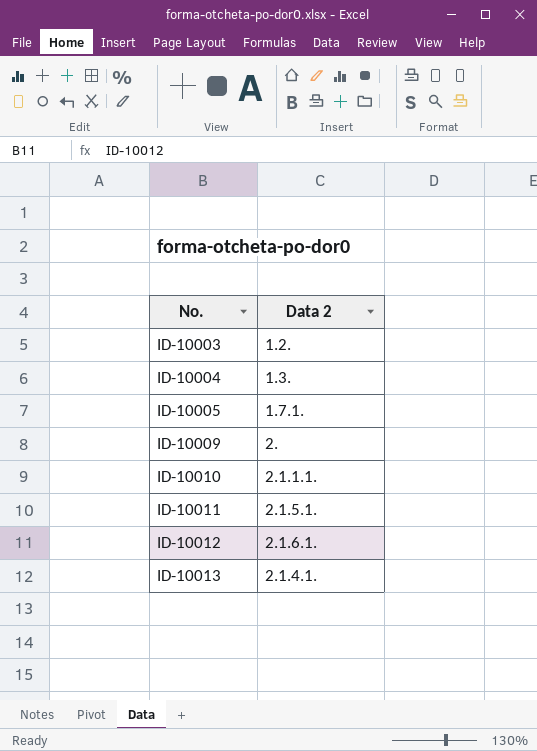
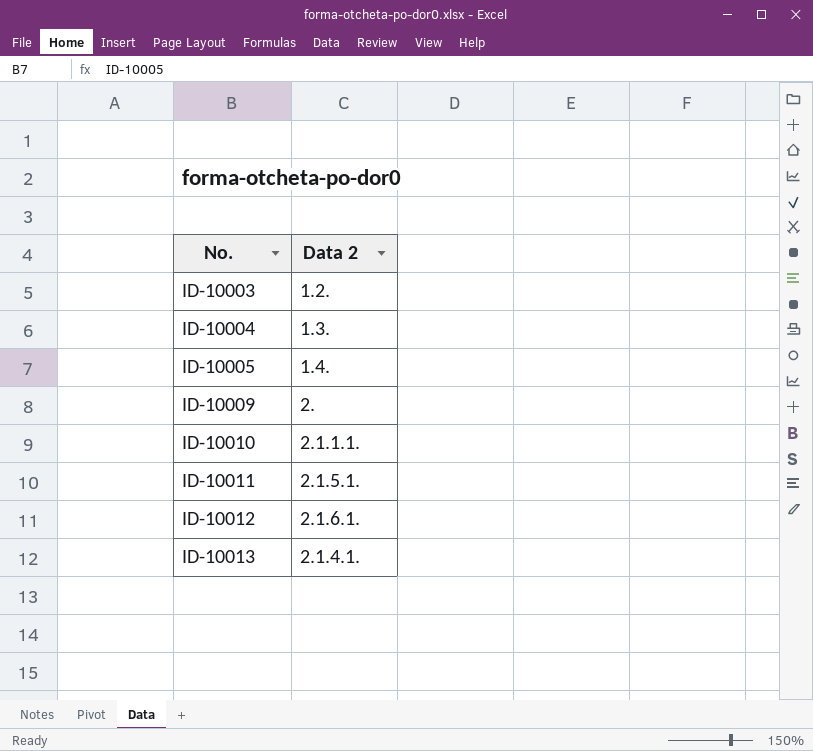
ID-10005 | Data 2: 1.7.1. -> 1.4.

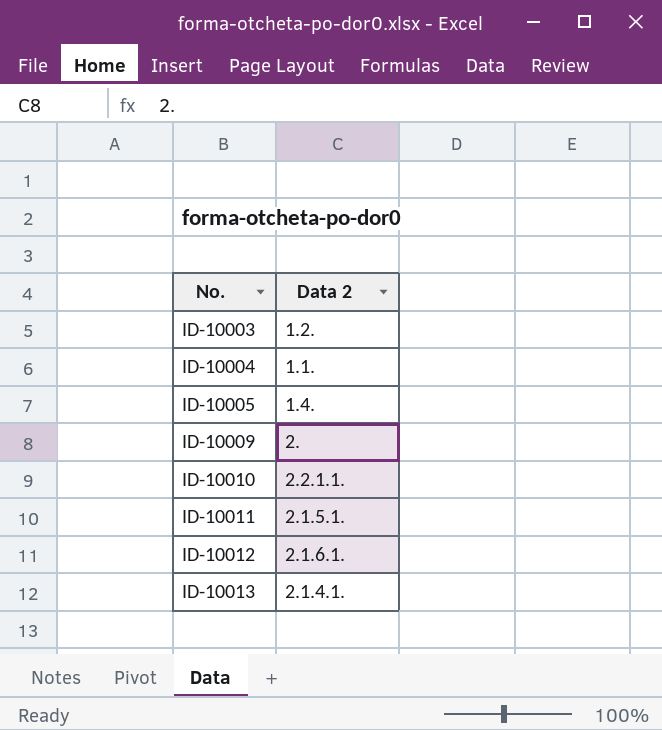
ID-10004 | Data 2: 1.3. -> 1.1.
ID-10010 | Data 2: 2.1.1.1. -> 2.2.1.1.

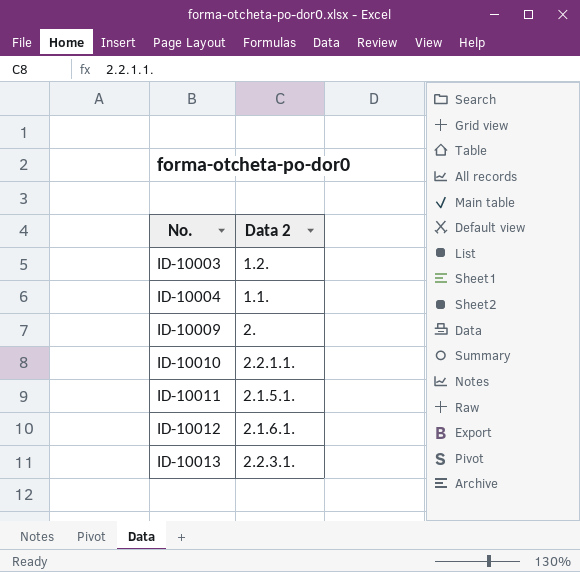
row ID-10005: 1.4. -> none
ID-10013 | Data 2: 2.1.4.1. -> 2.2.3.1.

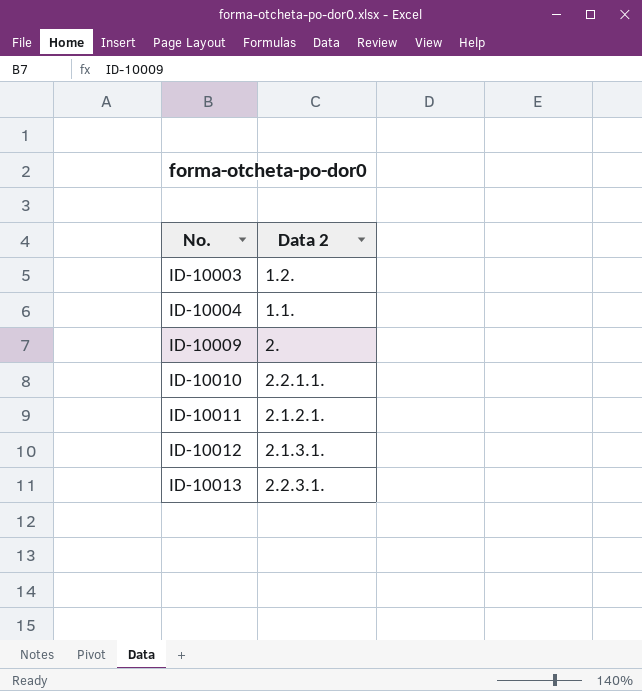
ID-10011 | Data 2: 2.1.5.1. -> 2.1.2.1.
ID-10012 | Data 2: 2.1.6.1. -> 2.1.3.1.

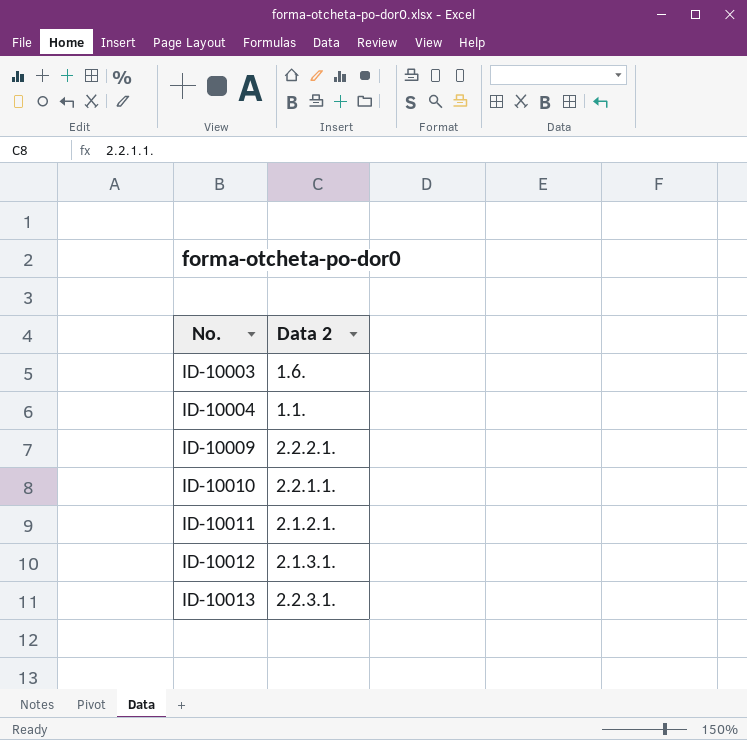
ID-10003 | Data 2: 1.2. -> 1.6.
ID-10009 | Data 2: 2. -> 2.2.2.1.

